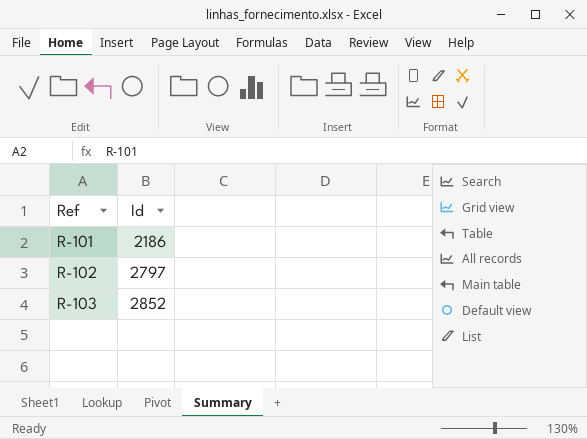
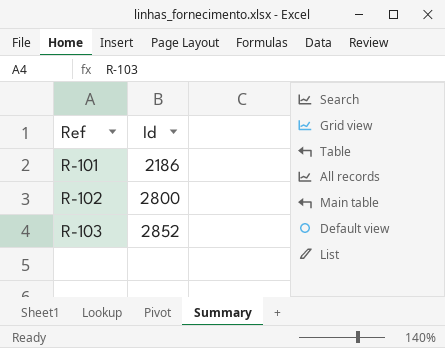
R-102 | Id: 2797 -> 2800

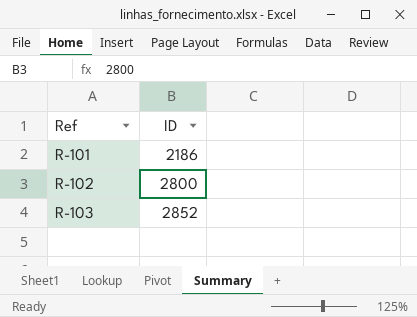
column name: Id -> ID

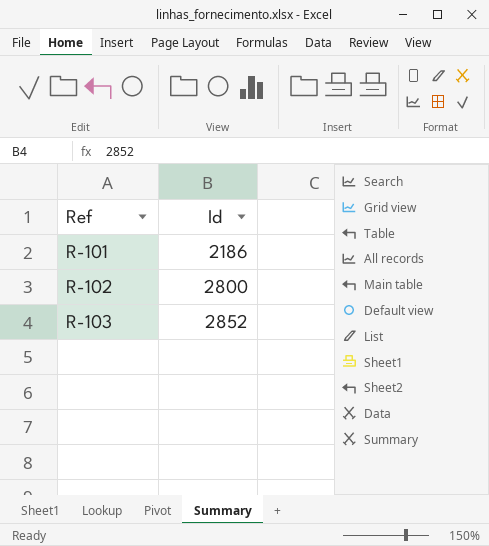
column name: ID -> Id

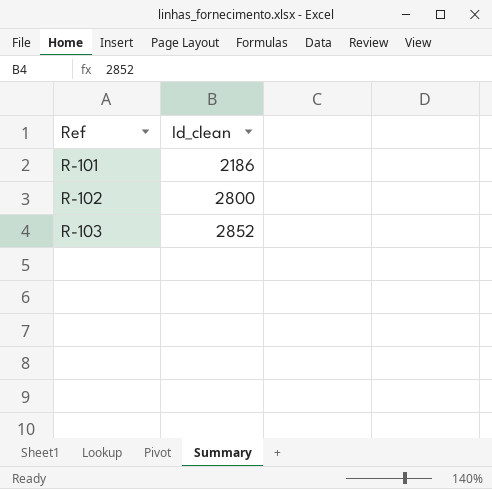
column name: Id -> Id_clean

